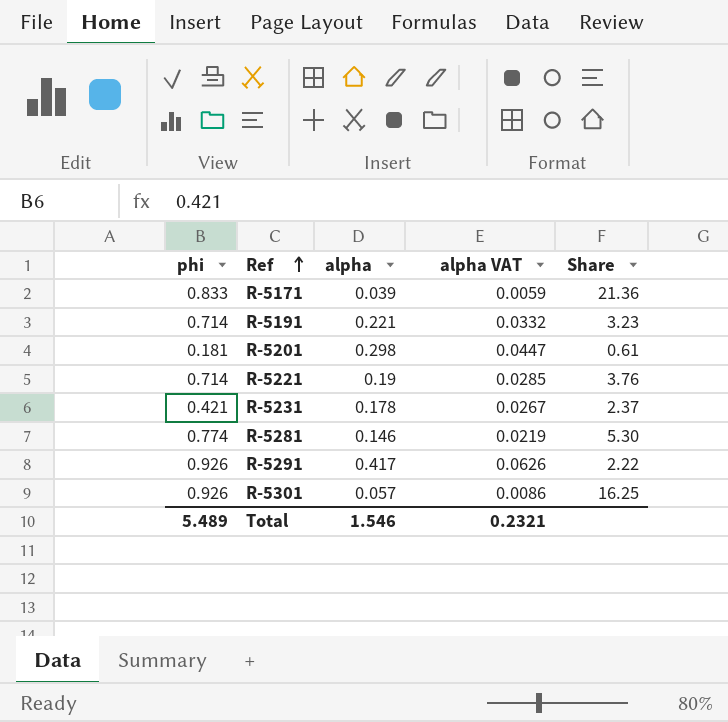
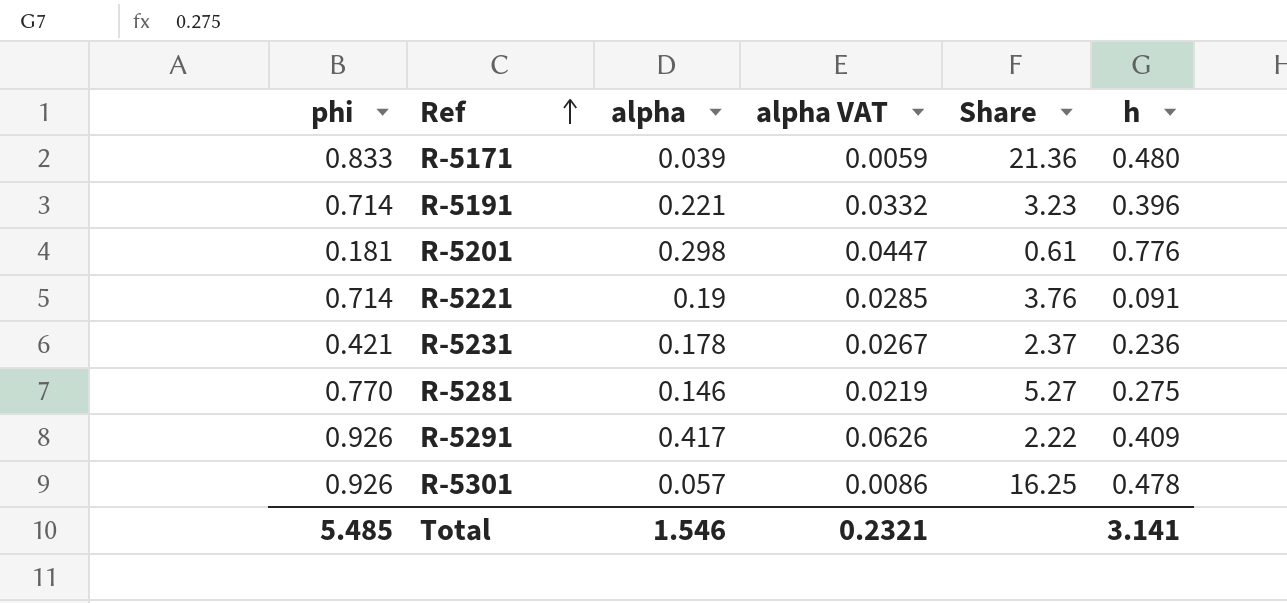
column h | position: none -> 6
R-5281 | phi: 0.774 -> 0.770
R-5281 | Share: 5.30 -> 5.27
Total | phi: 5.489 -> 5.485

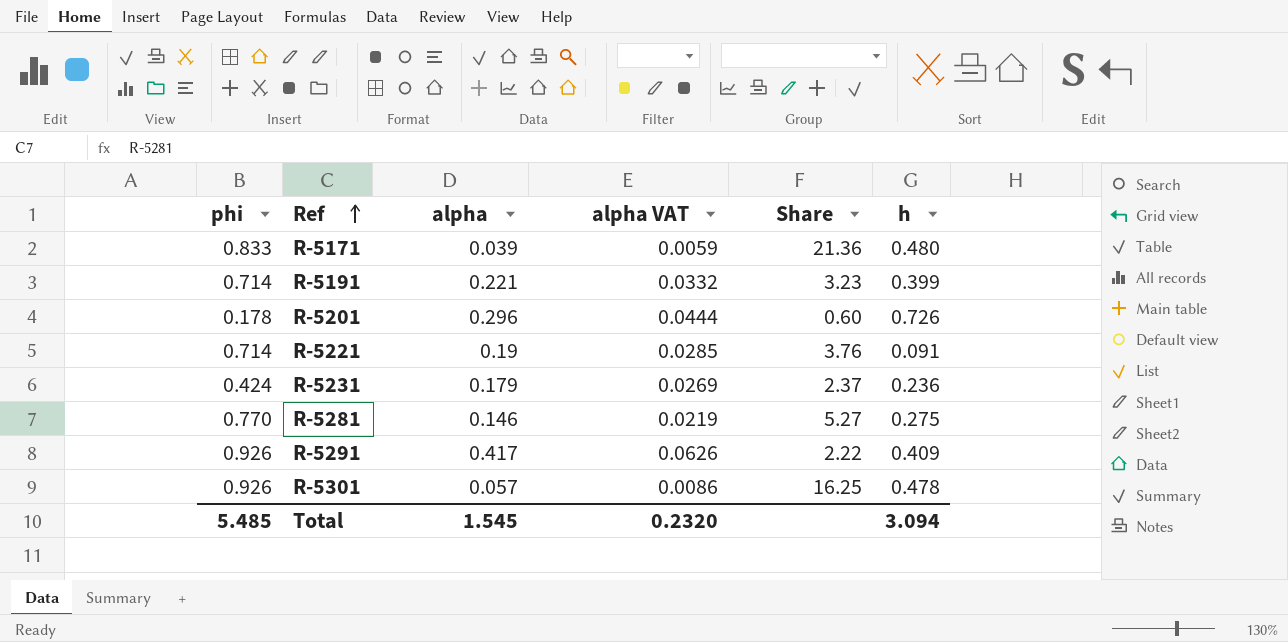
R-5191 | h: 0.396 -> 0.399
R-5201 | phi: 0.181 -> 0.178
R-5201 | alpha: 0.298 -> 0.296
R-5201 | alpha VAT: 0.0447 -> 0.0444
R-5201 | Share: 0.61 -> 0.60
R-5201 | h: 0.776 -> 0.726
R-5231 | phi: 0.421 -> 0.424
R-5231 | alpha: 0.178 -> 0.179
R-5231 | alpha VAT: 0.0267 -> 0.0269
Total | alpha: 1.546 -> 1.545
Total | alpha VAT: 0.2321 -> 0.2320
Total | h: 3.141 -> 3.094

